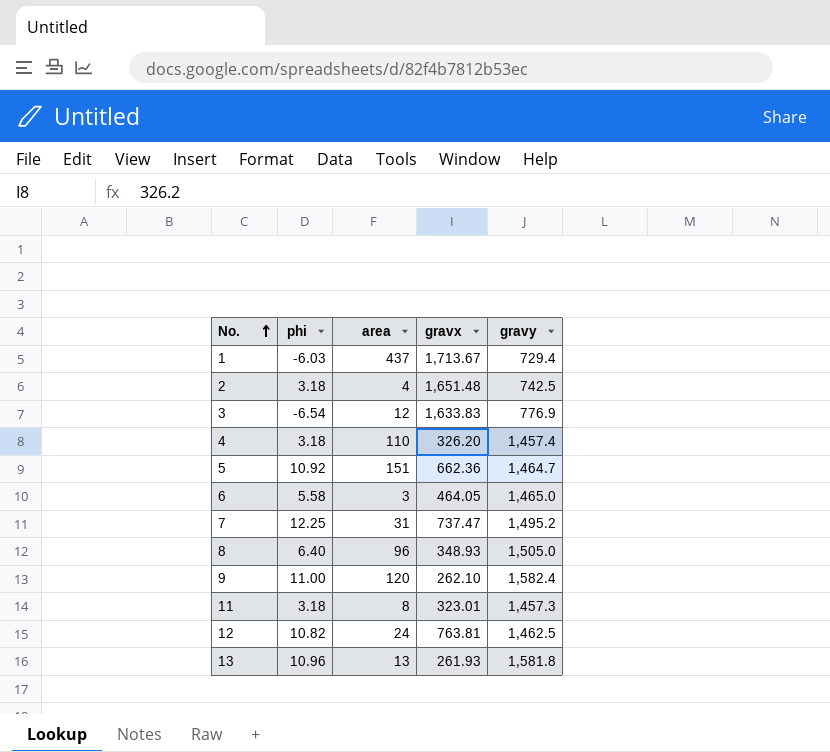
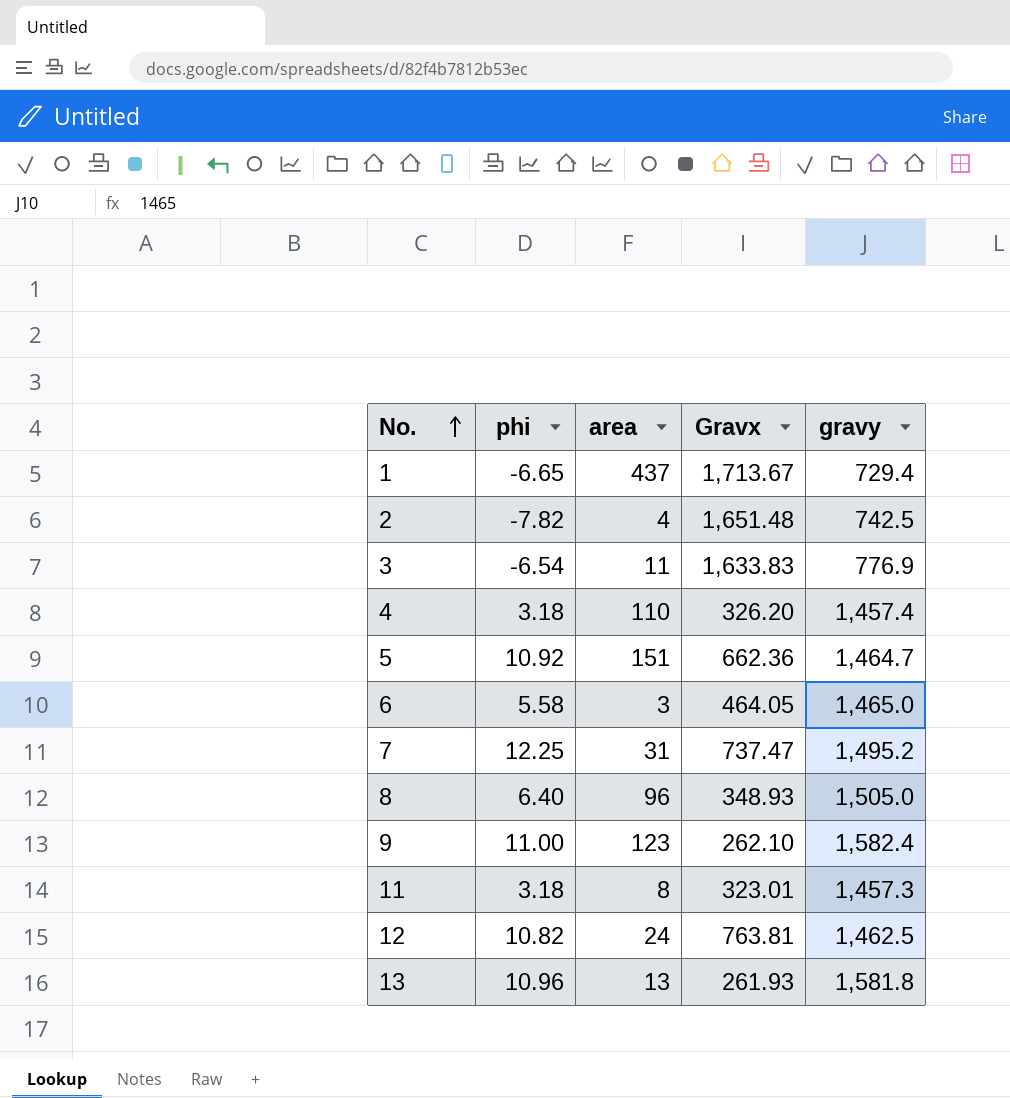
column name: gravx -> Gravx
1 | phi: -6.03 -> -6.65
2 | phi: 3.18 -> -7.82
3 | area: 12 -> 11
9 | area: 120 -> 123

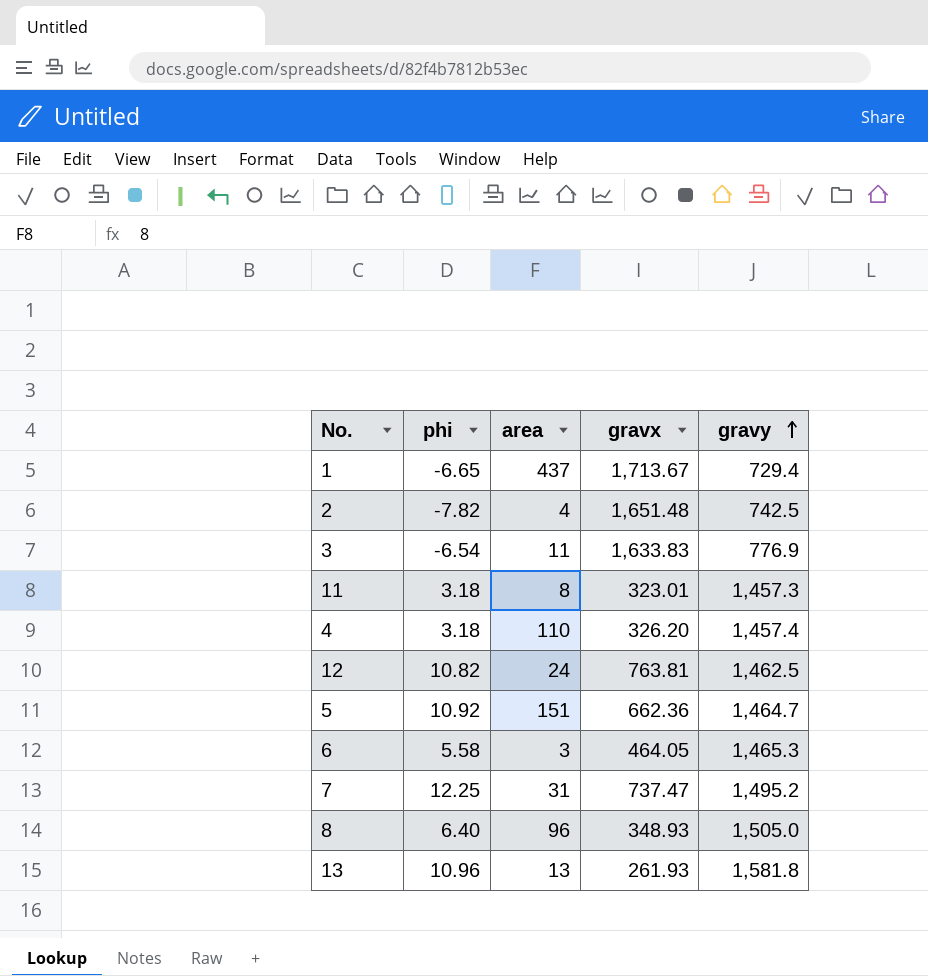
row order: No. ascending -> gravy ascending
column name: Gravx -> gravx
row 9: 11.00 | 123 | 262.10 | 1,582.4 -> none
6 | gravy: 1,465.0 -> 1,465.3

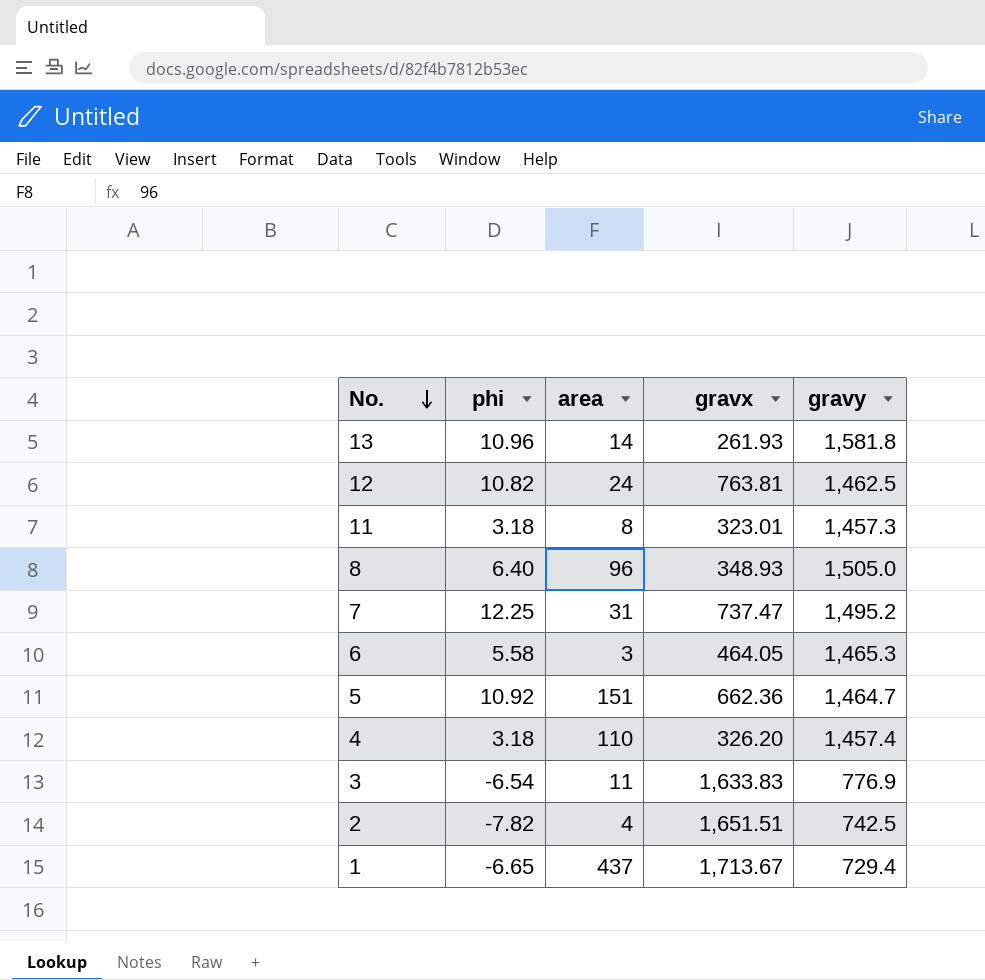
row order: gravy ascending -> No. descending
13 | area: 13 -> 14
2 | gravx: 1,651.48 -> 1,651.51

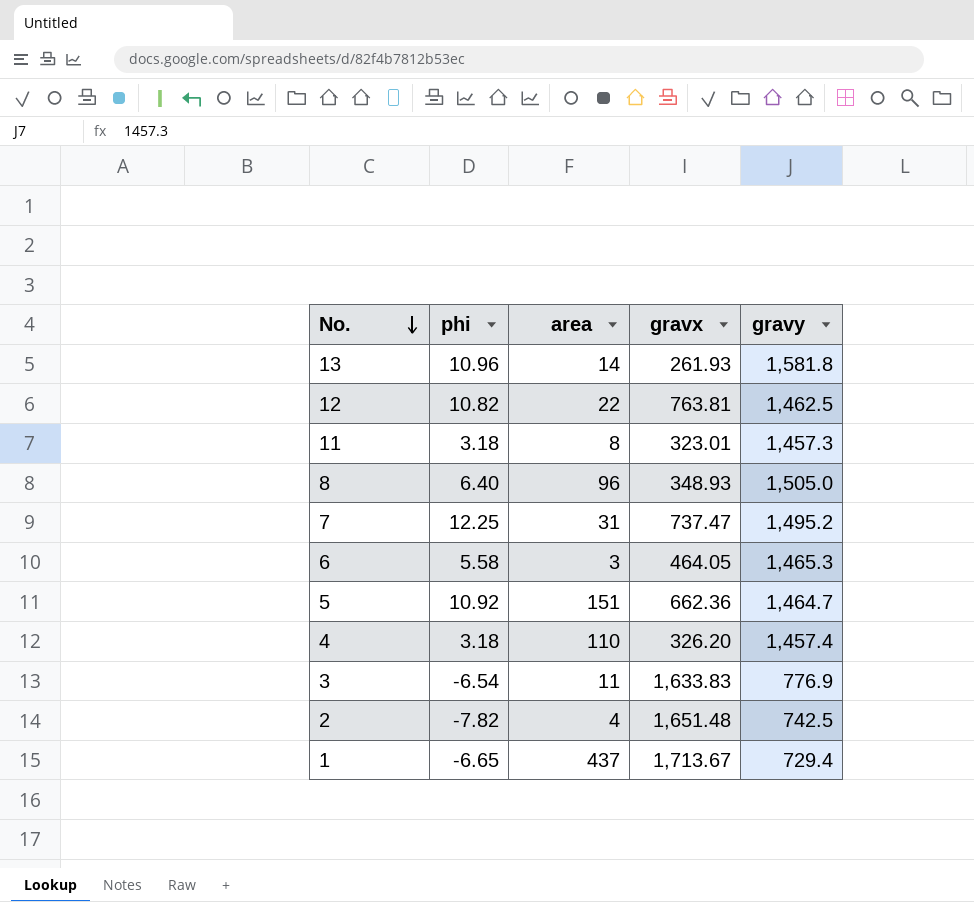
12 | area: 24 -> 22
2 | gravx: 1,651.51 -> 1,651.48

